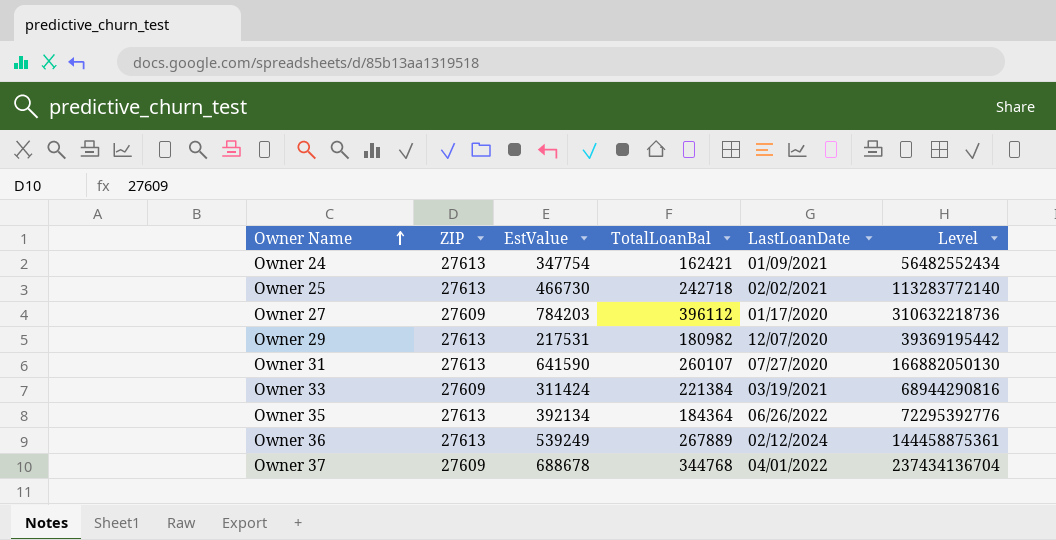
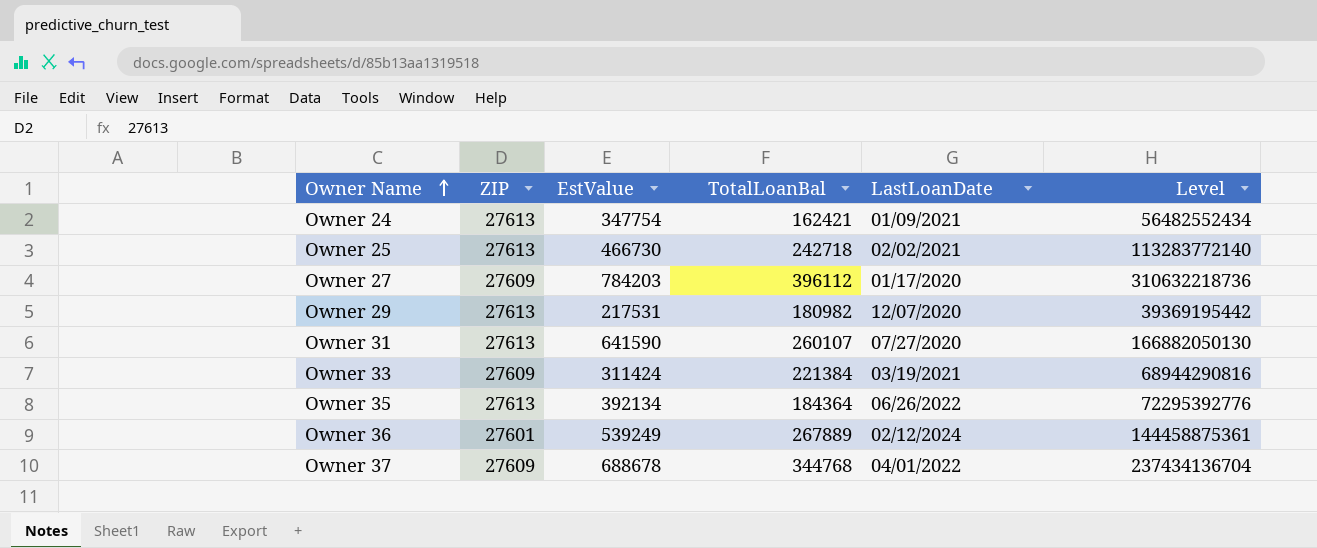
Owner 36 | ZIP: 27613 -> 27601

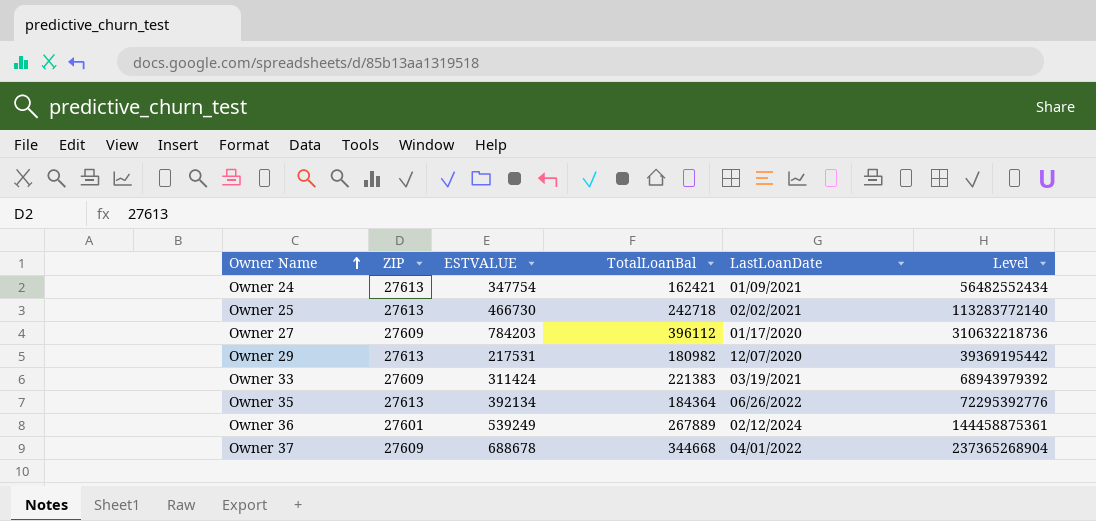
column name: EstValue -> ESTVALUE
row Owner 31: 27613 | 641590 | 260107 | 07/27/2020 | 166882050130 -> none
Owner 33 | TotalLoanBal: 221384 -> 221383
Owner 33 | Level: 68944290816 -> 68943979392
Owner 37 | TotalLoanBal: 344768 -> 344668
Owner 37 | Level: 237434136704 -> 237365268904

